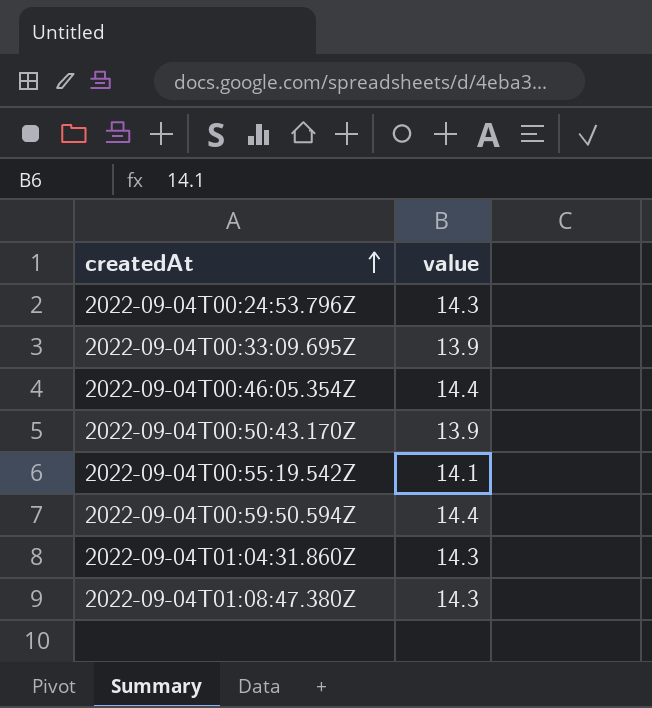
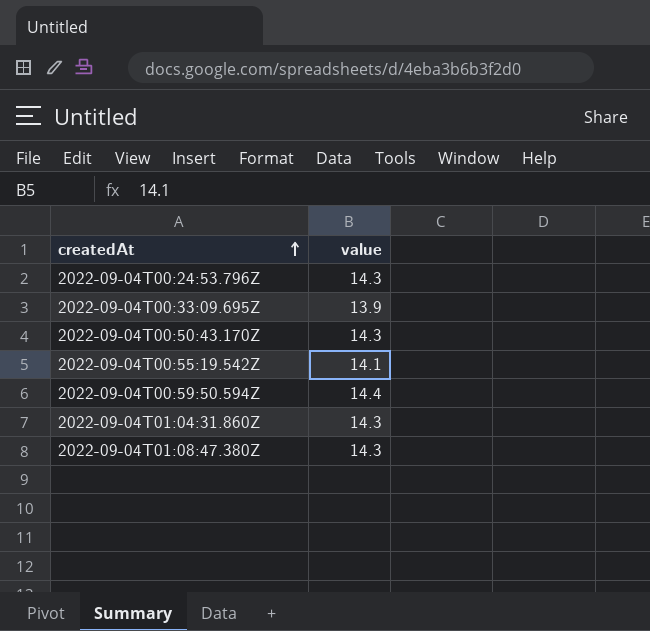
row 2022-09-04T00:46:05.354Z: 14.4 -> none
2022-09-04T00:50:43.170Z | value: 13.9 -> 14.3

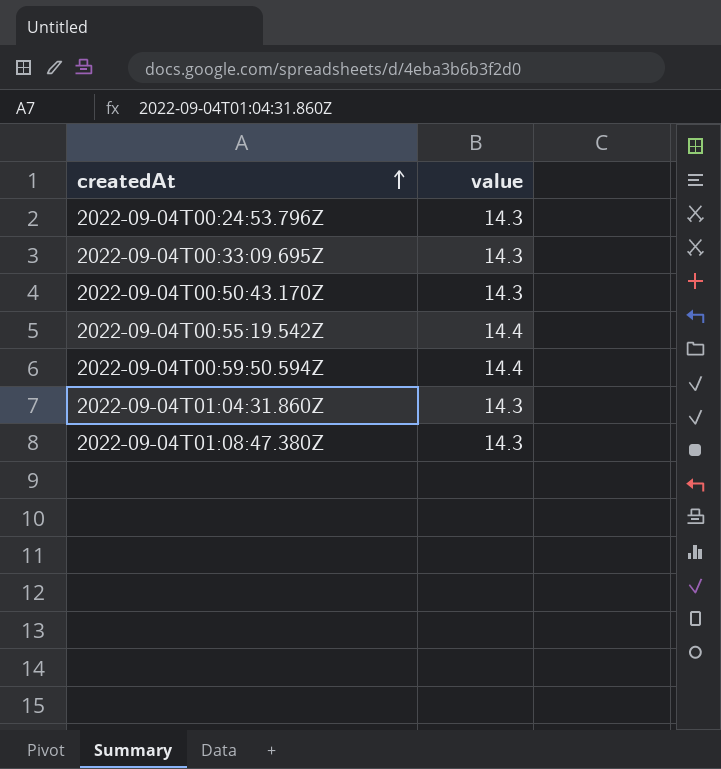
2022-09-04T00:33:09.695Z | value: 13.9 -> 14.3
2022-09-04T00:55:19.542Z | value: 14.1 -> 14.4

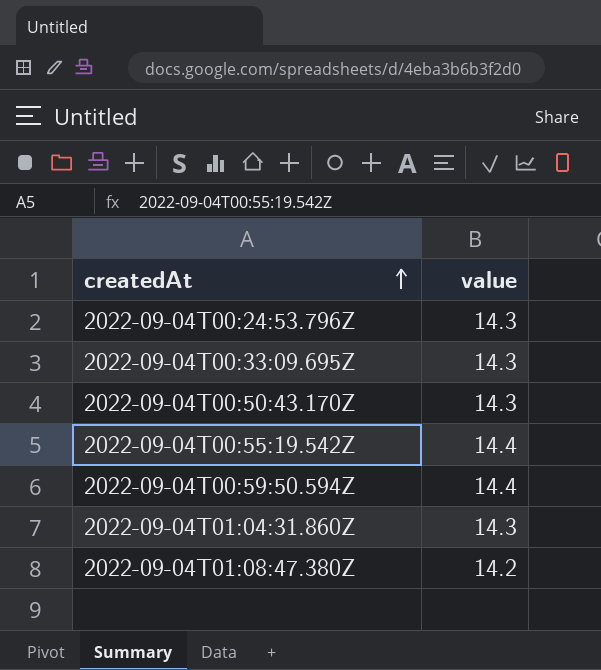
2022-09-04T01:08:47.380Z | value: 14.3 -> 14.2

